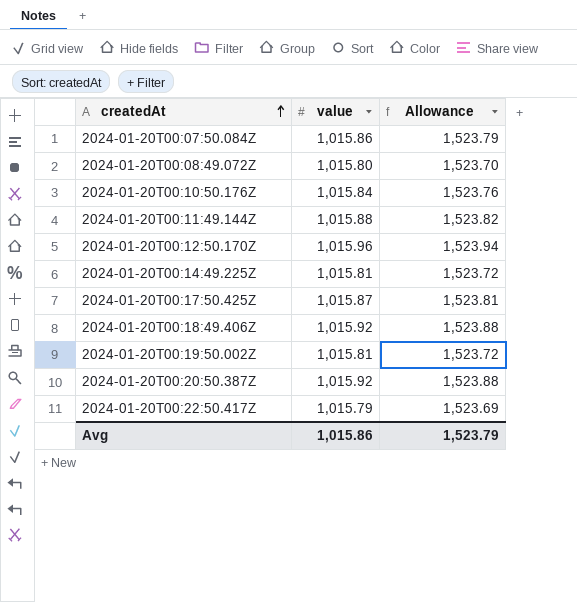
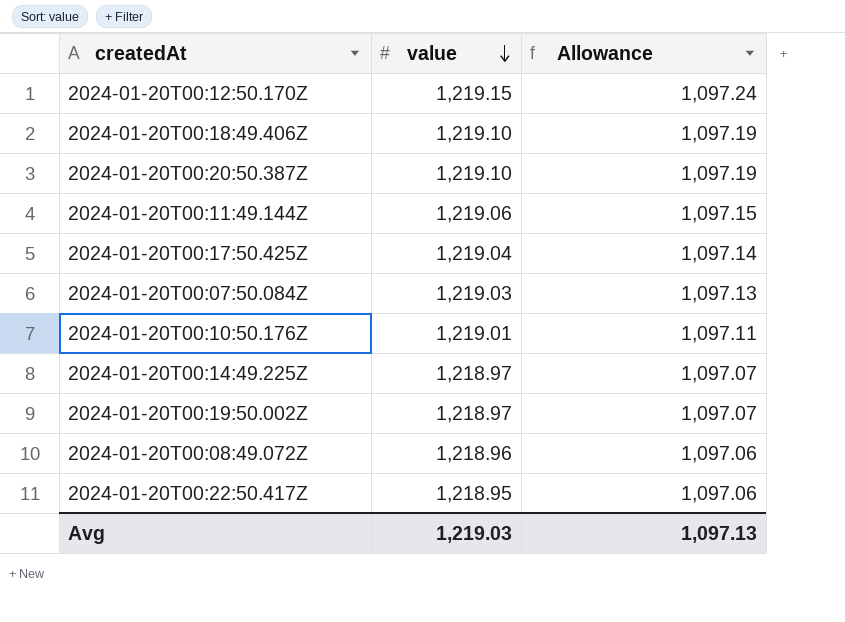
row order: createdAt ascending -> value descending
column Allowance | formula: [value] * 1.5 -> [value] * 0.9
2024-01-20T00:12:50.170Z | value: 1,015.96 -> 1,219.15
2024-01-20T00:18:49.406Z | value: 1,015.92 -> 1,219.10
2024-01-20T00:20:50.387Z | value: 1,015.92 -> 1,219.10
2024-01-20T00:11:49.144Z | value: 1,015.88 -> 1,219.06
2024-01-20T00:17:50.425Z | value: 1,015.87 -> 1,219.04
2024-01-20T00:07:50.084Z | value: 1,015.86 -> 1,219.03
2024-01-20T00:10:50.176Z | value: 1,015.84 -> 1,219.01
2024-01-20T00:14:49.225Z | value: 1,015.81 -> 1,218.97
2024-01-20T00:19:50.002Z | value: 1,015.81 -> 1,218.97
2024-01-20T00:08:49.072Z | value: 1,015.80 -> 1,218.96
2024-01-20T00:22:50.417Z | value: 1,015.79 -> 1,218.95
Avg | value: 1,015.86 -> 1,219.03
Avg | Allowance: 1,523.79 -> 1,097.13

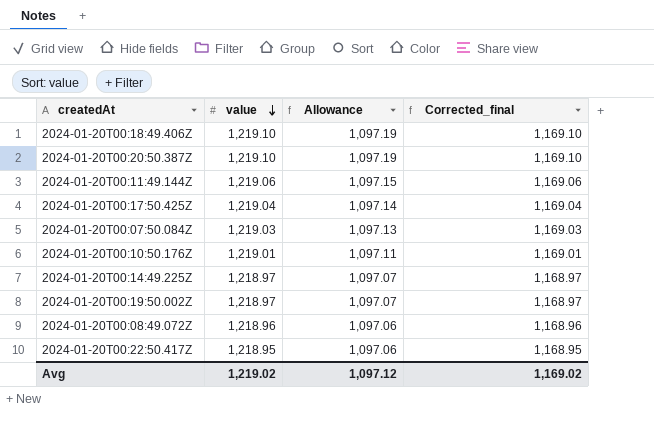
column Corrected_final | formula: none -> [value] - 50
row 2024-01-20T00:12:50.170Z: 1,219.15 | 1,097.24 -> none
Avg | value: 1,219.03 -> 1,219.02
Avg | Allowance: 1,097.13 -> 1,097.12

